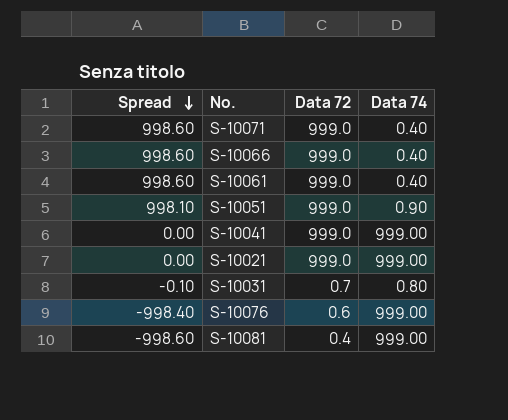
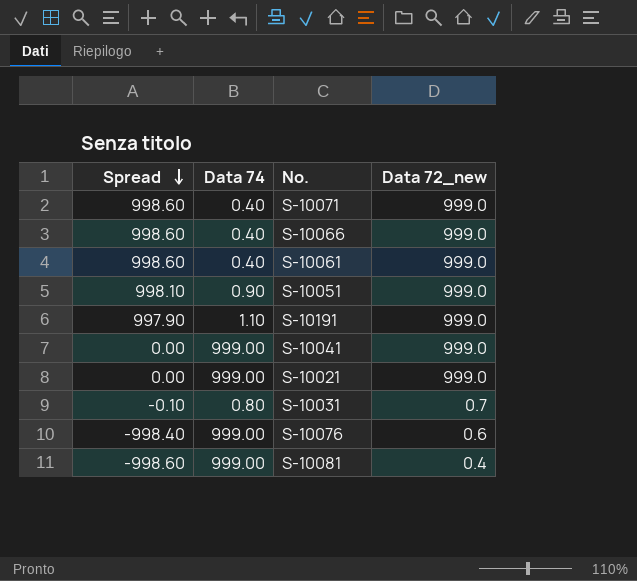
column Data 74 | position: 4 -> 2
column name: Data 72 -> Data 72_new
row S-10191: none -> 997.90 | 1.10 | 999.0

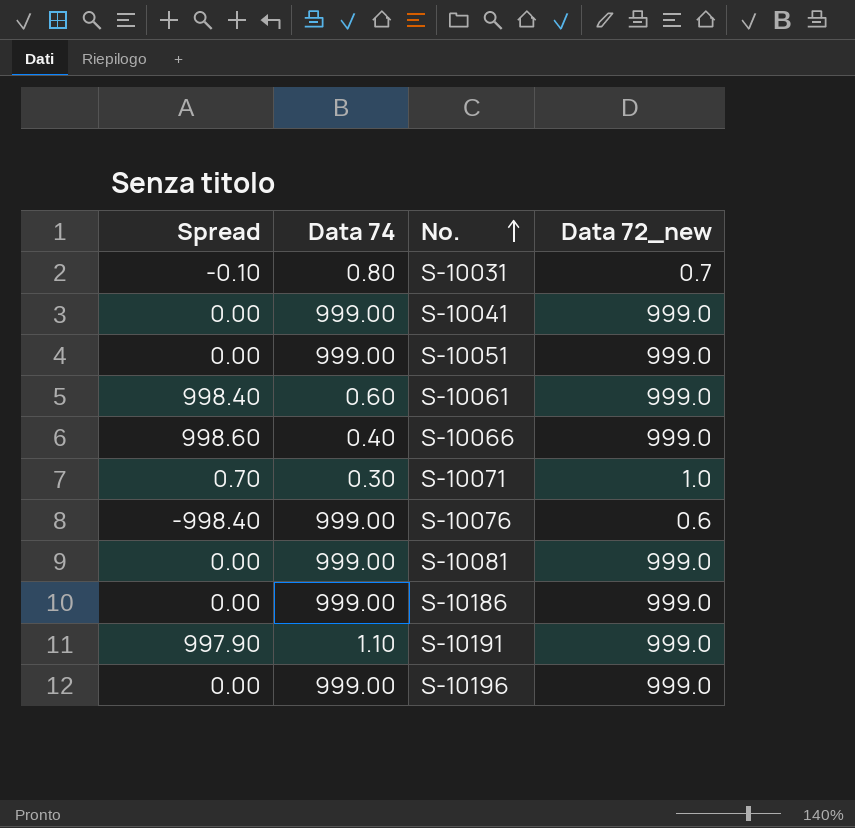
row order: Spread descending -> No. ascending
row S-10021: 0.00 | 999.00 | 999.0 -> none
S-10051 | Spread: 998.10 -> 0.00
S-10051 | Data 74: 0.90 -> 999.00
S-10061 | Spread: 998.60 -> 998.40
S-10061 | Data 74: 0.40 -> 0.60
S-10071 | Spread: 998.60 -> 0.70
S-10071 | Data 74: 0.40 -> 0.30
S-10071 | Data 72_new: 999.0 -> 1.0
S-10081 | Spread: -998.60 -> 0.00
S-10081 | Data 72_new: 0.4 -> 999.0
row S-10186: none -> 0.00 | 999.00 | 999.0
row S-10196: none -> 0.00 | 999.00 | 999.0

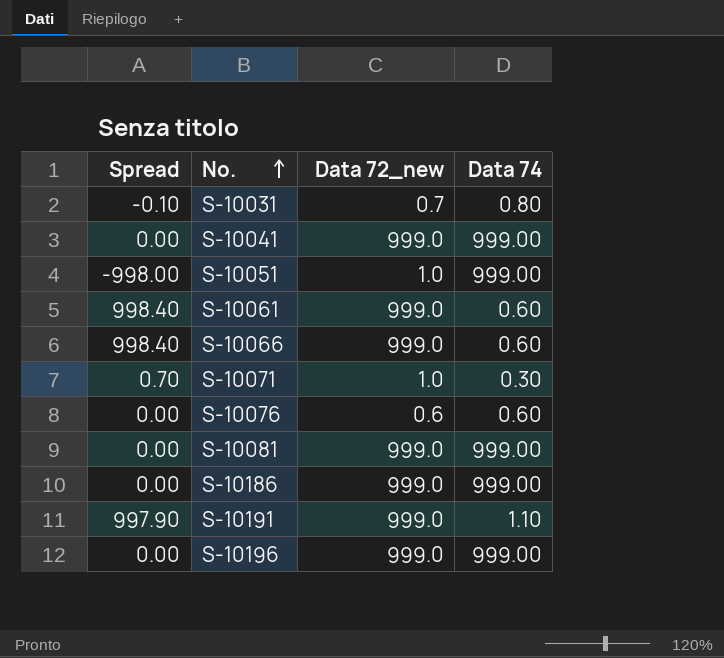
column Data 74 | position: 2 -> 4
S-10051 | Spread: 0.00 -> -998.00
S-10051 | Data 72_new: 999.0 -> 1.0
S-10066 | Spread: 998.60 -> 998.40
S-10066 | Data 74: 0.40 -> 0.60
S-10076 | Spread: -998.40 -> 0.00
S-10076 | Data 74: 999.00 -> 0.60

